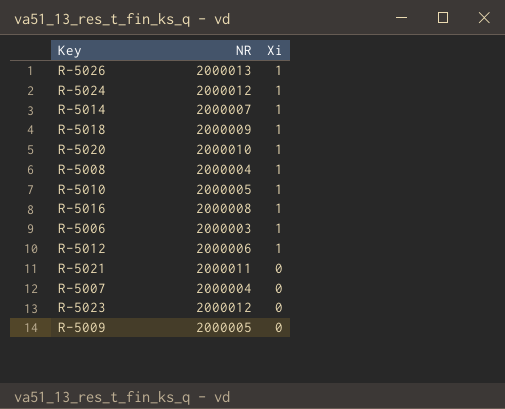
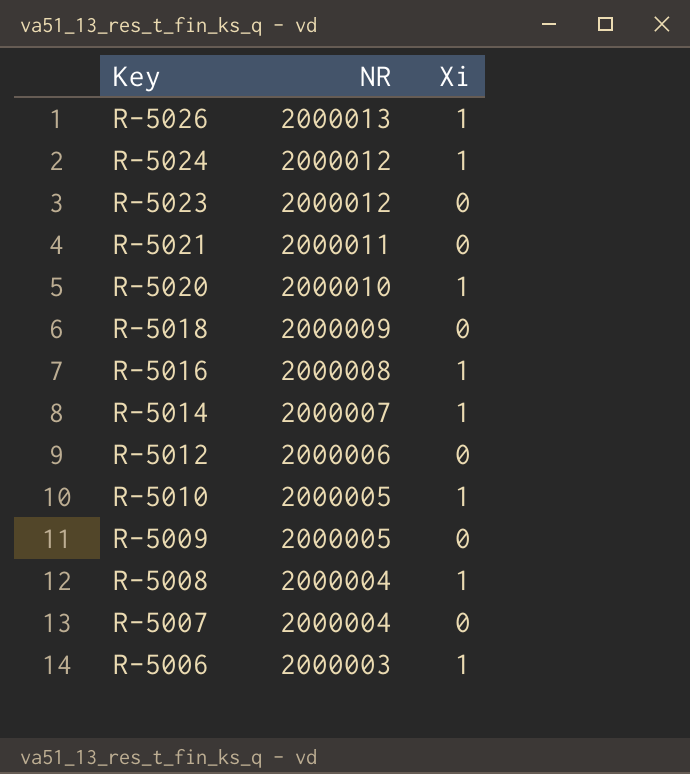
row order: Xi descending -> Key descending
R-5018 | Xi: 1 -> 0
R-5012 | Xi: 1 -> 0

